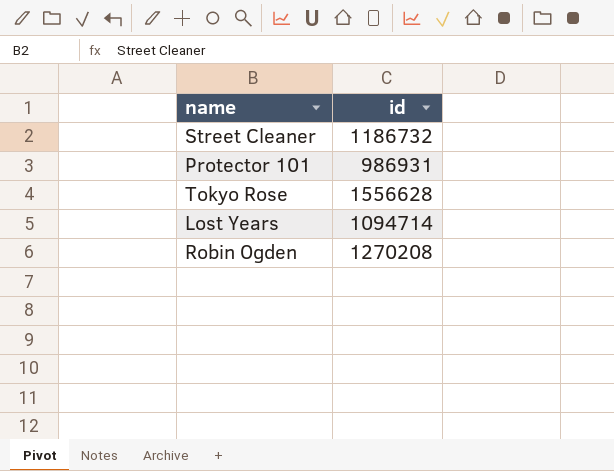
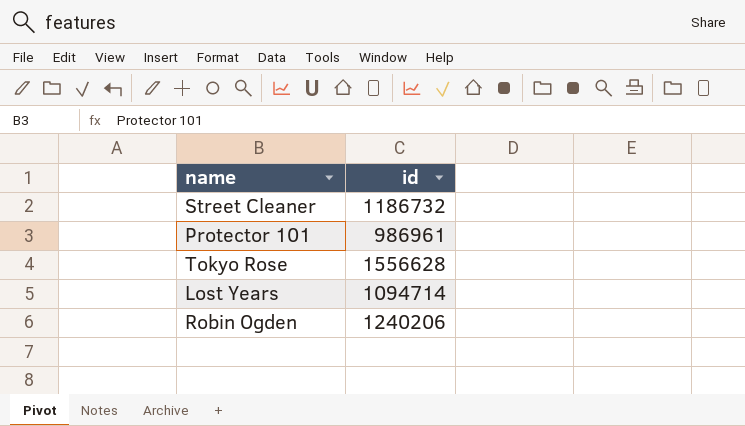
Protector 101 | id: 986931 -> 986961
Robin Ogden | id: 1270208 -> 1240206

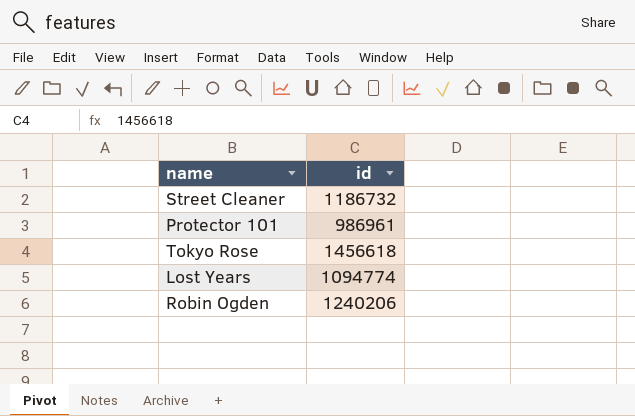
Tokyo Rose | id: 1556628 -> 1456618
Lost Years | id: 1094714 -> 1094774

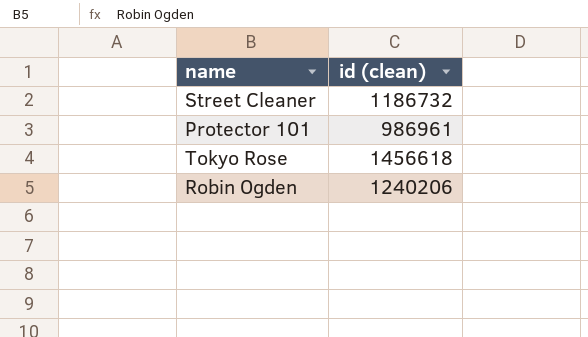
column name: id -> id (clean)
row Lost Years: 1094774 -> none

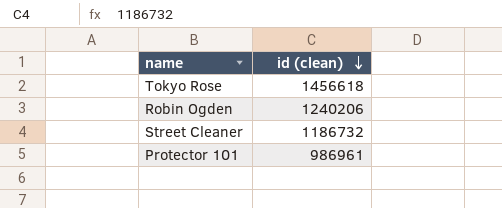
row order: none -> id (clean) descending

